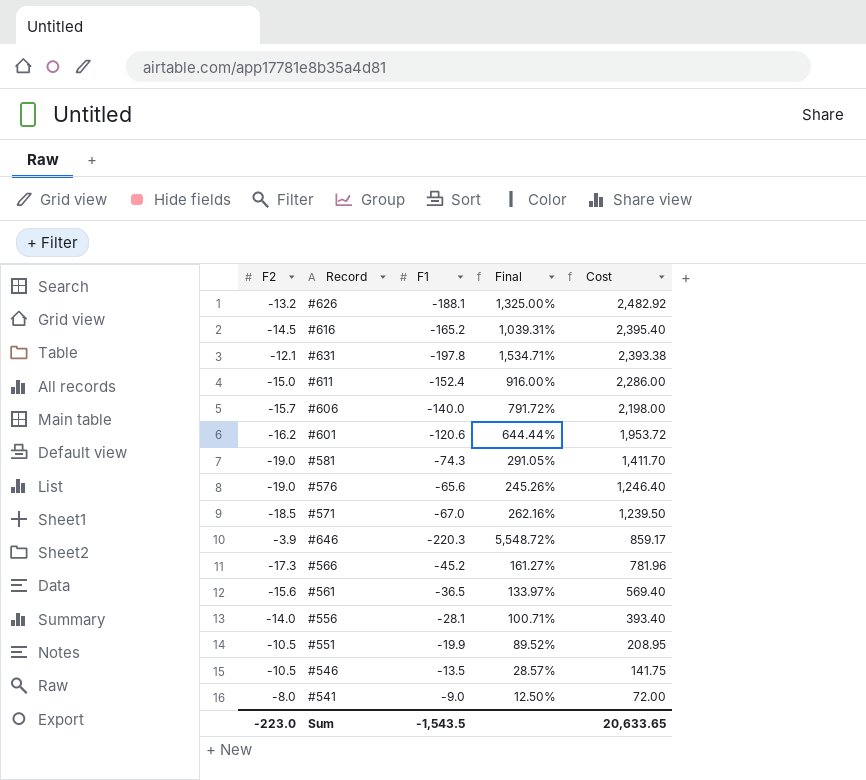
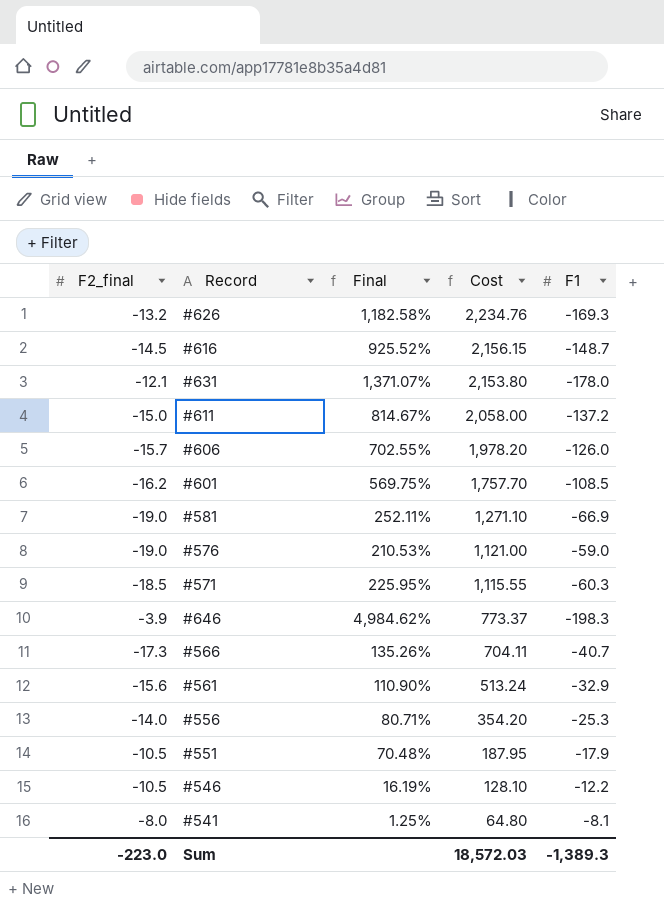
column name: F2 -> F2_final
column F1 | position: 3 -> 5
#626 | Final: 1,325.00% -> 1,182.58%
#626 | Cost: 2,482.92 -> 2,234.76
#626 | F1: -188.1 -> -169.3
#616 | Final: 1,039.31% -> 925.52%
#616 | Cost: 2,395.40 -> 2,156.15
#616 | F1: -165.2 -> -148.7
#631 | Final: 1,534.71% -> 1,371.07%
#631 | Cost: 2,393.38 -> 2,153.80
#631 | F1: -197.8 -> -178.0
#611 | Final: 916.00% -> 814.67%
#611 | Cost: 2,286.00 -> 2,058.00
#611 | F1: -152.4 -> -137.2
#606 | Final: 791.72% -> 702.55%
#606 | Cost: 2,198.00 -> 1,978.20
#606 | F1: -140.0 -> -126.0
#601 | Final: 644.44% -> 569.75%
#601 | Cost: 1,953.72 -> 1,757.70
#601 | F1: -120.6 -> -108.5
#581 | Final: 291.05% -> 252.11%
#581 | Cost: 1,411.70 -> 1,271.10
#581 | F1: -74.3 -> -66.9
#576 | Final: 245.26% -> 210.53%
#576 | Cost: 1,246.40 -> 1,121.00
#576 | F1: -65.6 -> -59.0
#571 | Final: 262.16% -> 225.95%
#571 | Cost: 1,239.50 -> 1,115.55
#571 | F1: -67.0 -> -60.3
#646 | Final: 5,548.72% -> 4,984.62%
#646 | Cost: 859.17 -> 773.37
#646 | F1: -220.3 -> -198.3
#566 | Final: 161.27% -> 135.26%
#566 | Cost: 781.96 -> 704.11
#566 | F1: -45.2 -> -40.7
#561 | Final: 133.97% -> 110.90%
#561 | Cost: 569.40 -> 513.24
#561 | F1: -36.5 -> -32.9
#556 | Final: 100.71% -> 80.71%
#556 | Cost: 393.40 -> 354.20
#556 | F1: -28.1 -> -25.3
#551 | Final: 89.52% -> 70.48%
#551 | Cost: 208.95 -> 187.95
#551 | F1: -19.9 -> -17.9
#546 | Final: 28.57% -> 16.19%
#546 | Cost: 141.75 -> 128.10
#546 | F1: -13.5 -> -12.2
#541 | Final: 12.50% -> 1.25%
#541 | Cost: 72.00 -> 64.80
#541 | F1: -9.0 -> -8.1
Sum | Cost: 20,633.65 -> 18,572.03
Sum | F1: -1,543.5 -> -1,389.3

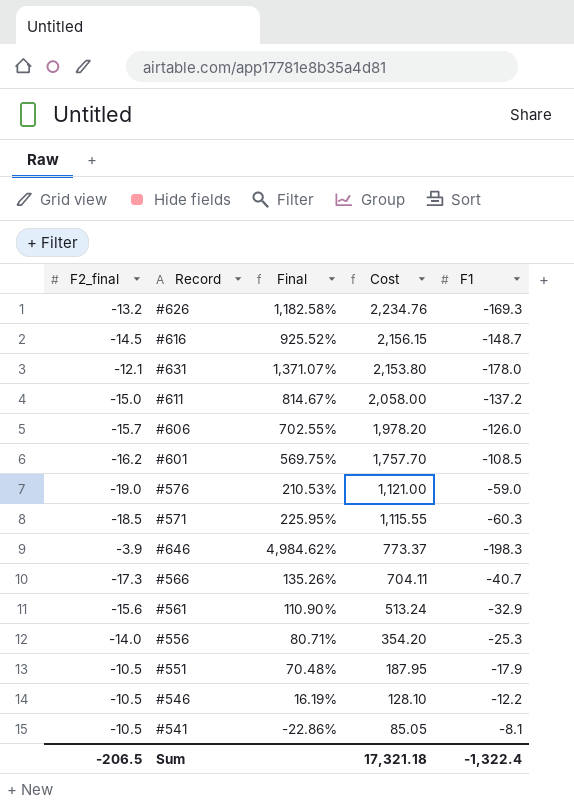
row #581: -19.0 | 252.11% | 1,271.10 | -66.9 -> none
#541 | F2_final: -8.0 -> -10.5
#541 | Final: 1.25% -> -22.86%
#541 | Cost: 64.80 -> 85.05
Sum | F2_final: -223.0 -> -206.5
Sum | Cost: 18,572.03 -> 17,321.18
Sum | F1: -1,389.3 -> -1,322.4

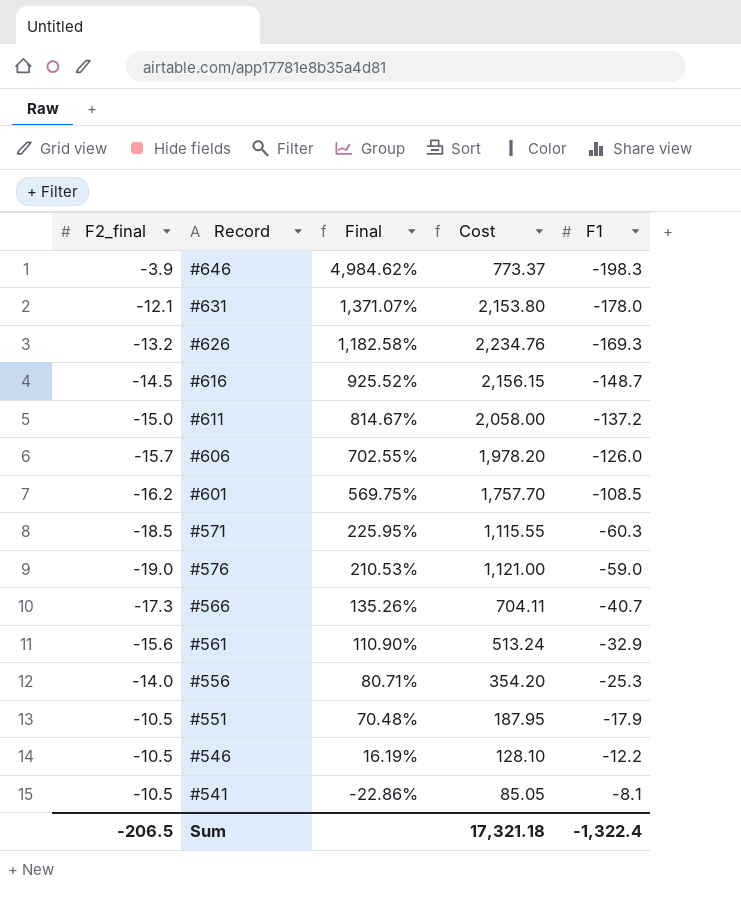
row order: Cost descending -> Final descending

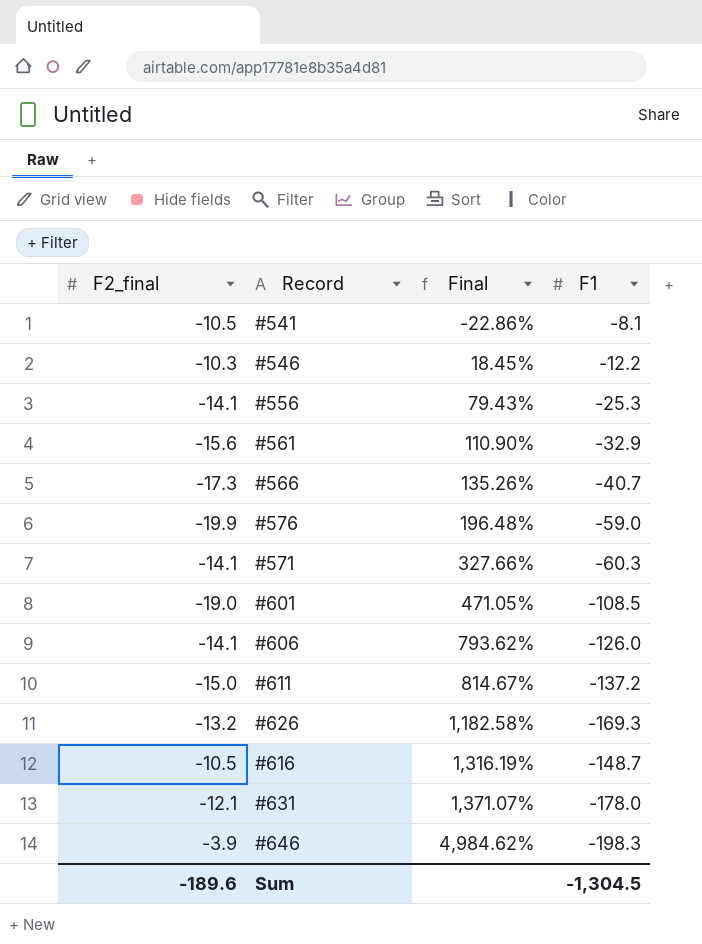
row order: Final descending -> Final ascending
column Cost | formula: [F2_final] * [F1] -> none
row #551: -10.5 | 70.48% | 187.95 | -17.9 -> none
#546 | F2_final: -10.5 -> -10.3
#546 | Final: 16.19% -> 18.45%
#556 | F2_final: -14.0 -> -14.1
#556 | Final: 80.71% -> 79.43%
#576 | F2_final: -19.0 -> -19.9
#576 | Final: 210.53% -> 196.48%
#571 | F2_final: -18.5 -> -14.1
#571 | Final: 225.95% -> 327.66%
#601 | F2_final: -16.2 -> -19.0
#601 | Final: 569.75% -> 471.05%
#606 | F2_final: -15.7 -> -14.1
#606 | Final: 702.55% -> 793.62%
#616 | F2_final: -14.5 -> -10.5
#616 | Final: 925.52% -> 1,316.19%
Sum | F2_final: -206.5 -> -189.6
Sum | F1: -1,322.4 -> -1,304.5

